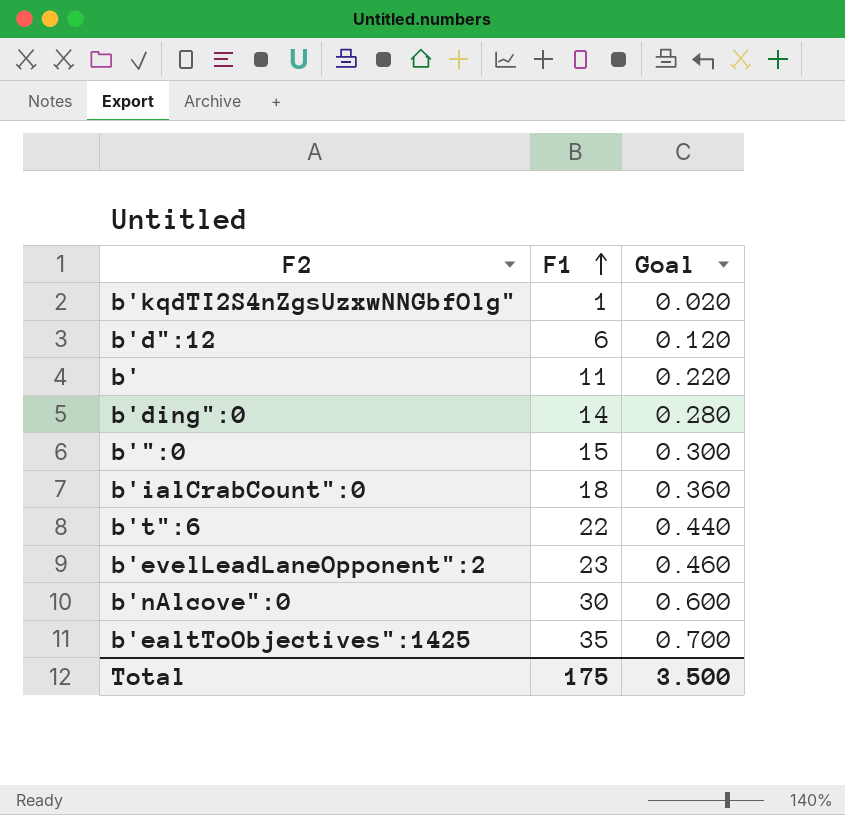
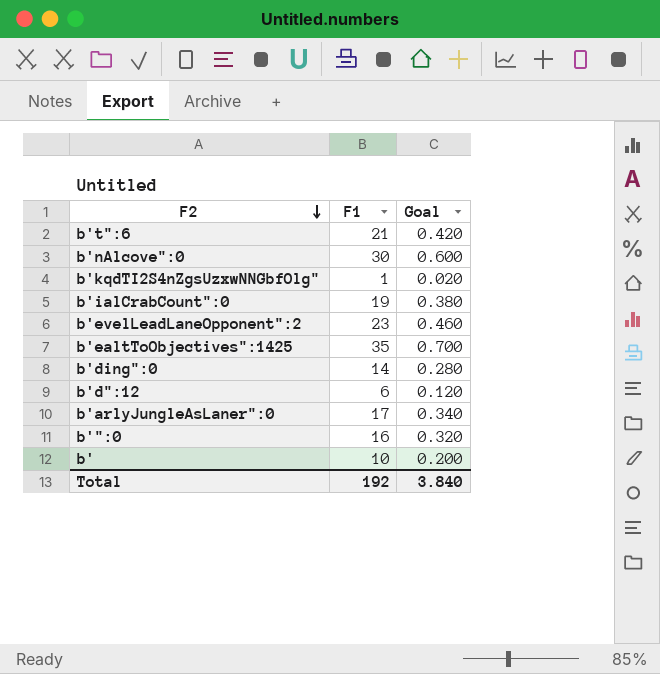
row order: F1 ascending -> F2 descending
b't":6 | F1: 22 -> 21
b't":6 | Goal: 0.440 -> 0.420
b'ialCrabCount":0 | F1: 18 -> 19
b'ialCrabCount":0 | Goal: 0.360 -> 0.380
row b'arlyJungleAsLaner":0: none -> 17 | 0.340
b'":0 | F1: 15 -> 16
b'":0 | Goal: 0.300 -> 0.320
b' | F1: 11 -> 10
b' | Goal: 0.220 -> 0.200
Total | F1: 175 -> 192
Total | Goal: 3.500 -> 3.840

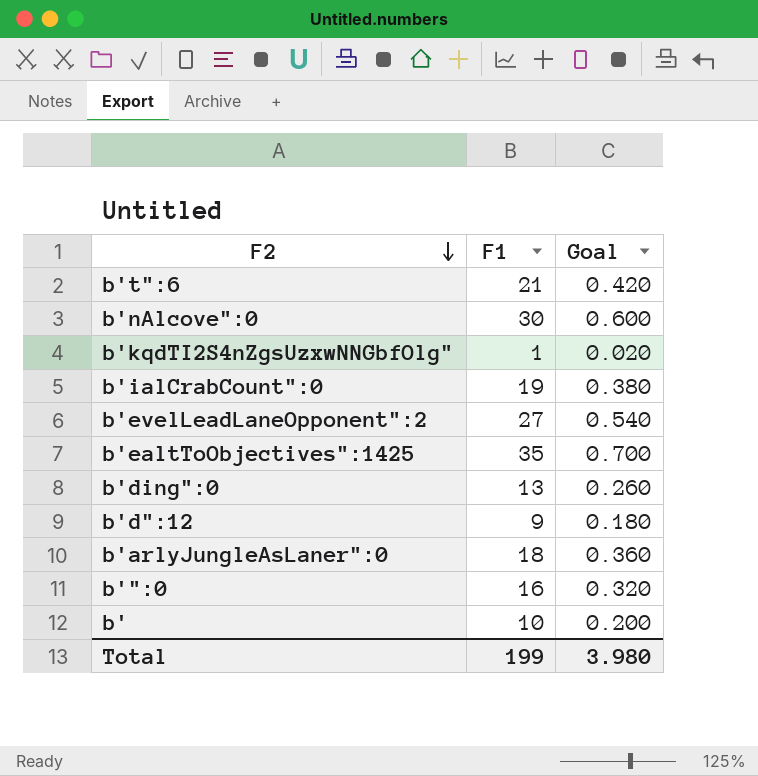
b'evelLeadLaneOpponent":2 | F1: 23 -> 27
b'evelLeadLaneOpponent":2 | Goal: 0.460 -> 0.540
b'ding":0 | F1: 14 -> 13
b'ding":0 | Goal: 0.280 -> 0.260
b'd":12 | F1: 6 -> 9
b'd":12 | Goal: 0.120 -> 0.180
b'arlyJungleAsLaner":0 | F1: 17 -> 18
b'arlyJungleAsLaner":0 | Goal: 0.340 -> 0.360
Total | F1: 192 -> 199
Total | Goal: 3.840 -> 3.980

